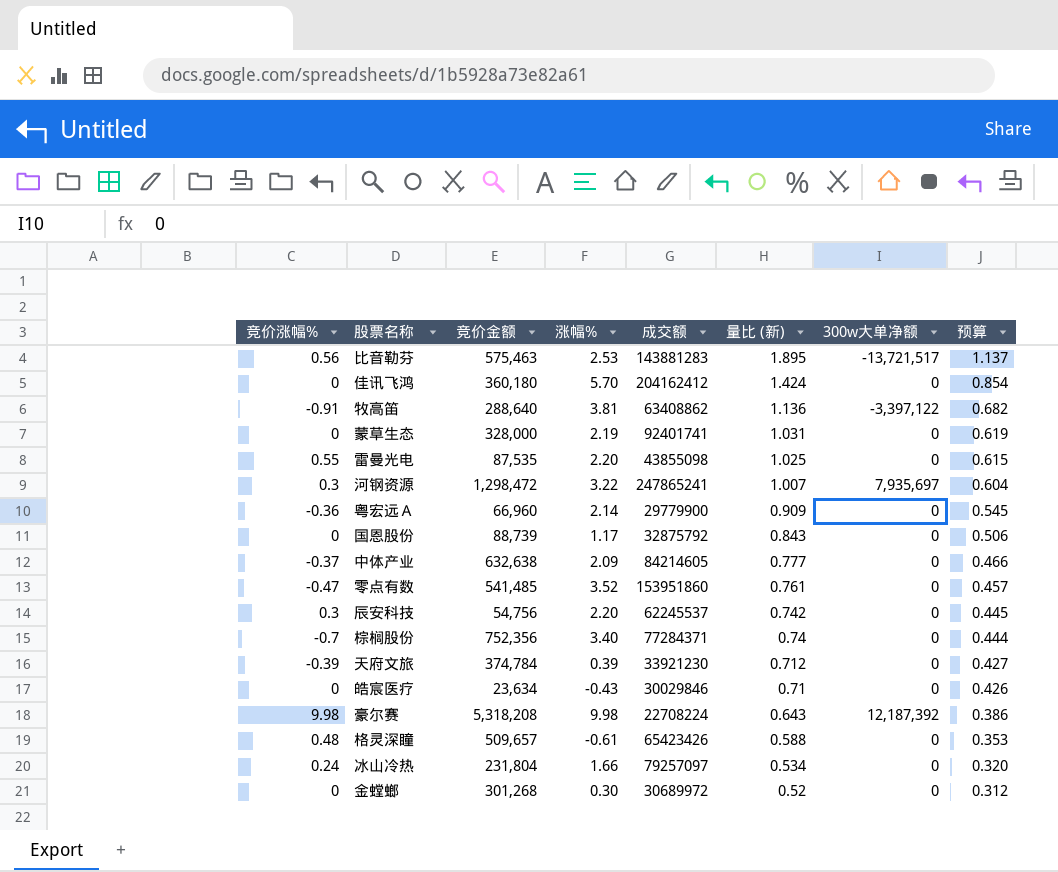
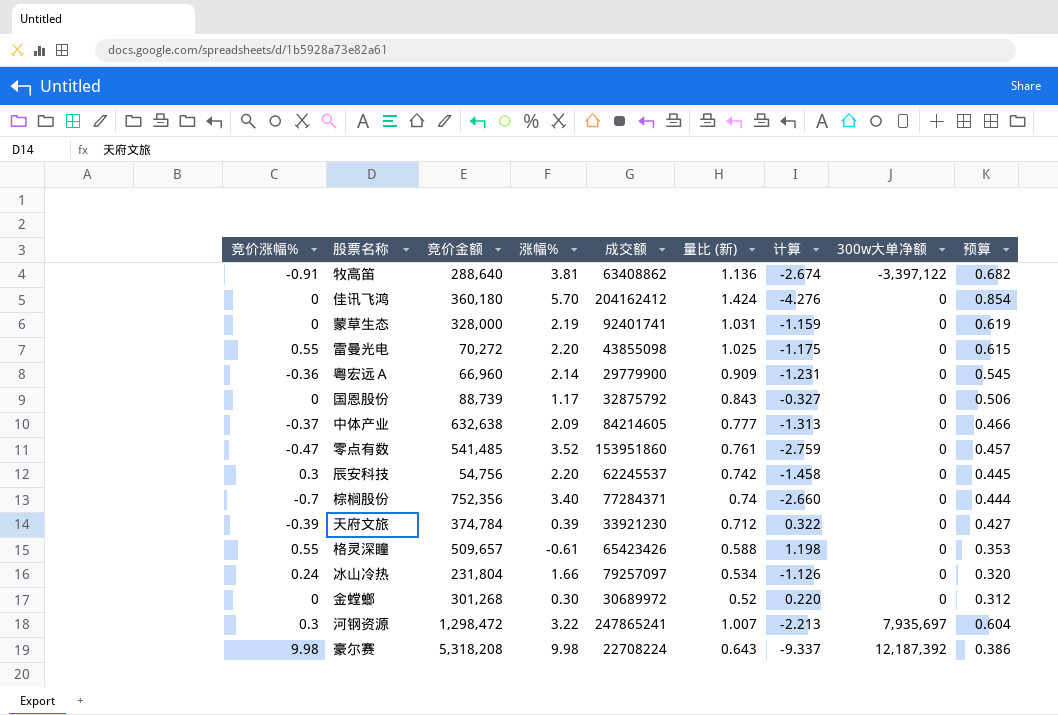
row order: 量比 (新) descending -> 300w大单净额 ascending
column 计算 | formula: none -> [量比 (新)] - [涨幅%]
row 比音勒芬: 0.56 | 575,463 | 2.53 | 143881283 | 1.895 | -13,721,517 | 1.137 -> none
row 皓宸医疗: 0 | 23,634 | -0.43 | 30029846 | 0.71 | 0 | 0.426 -> none
雷曼光电 | 竞价金额: 87,535 -> 70,272
格灵深瞳 | 竞价涨幅%: 0.48 -> 0.55

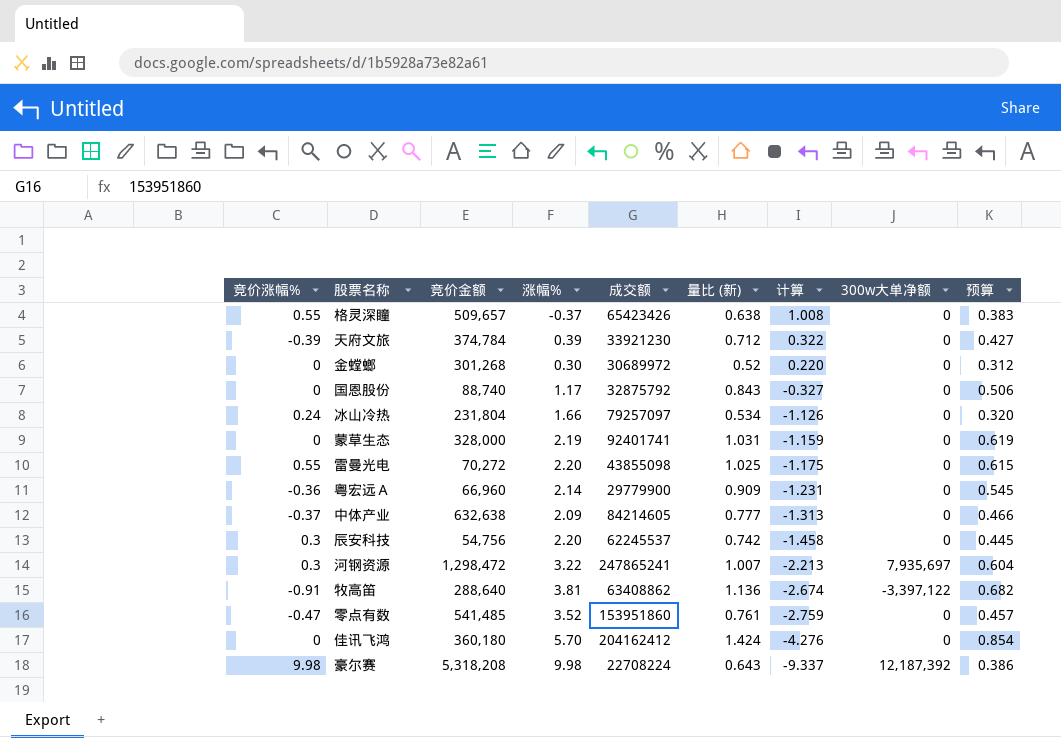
row order: 300w大单净额 ascending -> 计算 descending
row 棕榈股份: -0.7 | 752,356 | 3.40 | 77284371 | 0.74 | -2.660 | 0 | 0.444 -> none
格灵深瞳 | 涨幅%: -0.61 -> -0.37
格灵深瞳 | 量比 (新): 0.588 -> 0.638
格灵深瞳 | 计算: 1.198 -> 1.008
格灵深瞳 | 预算: 0.353 -> 0.383
国恩股份 | 竞价金额: 88,739 -> 88,740

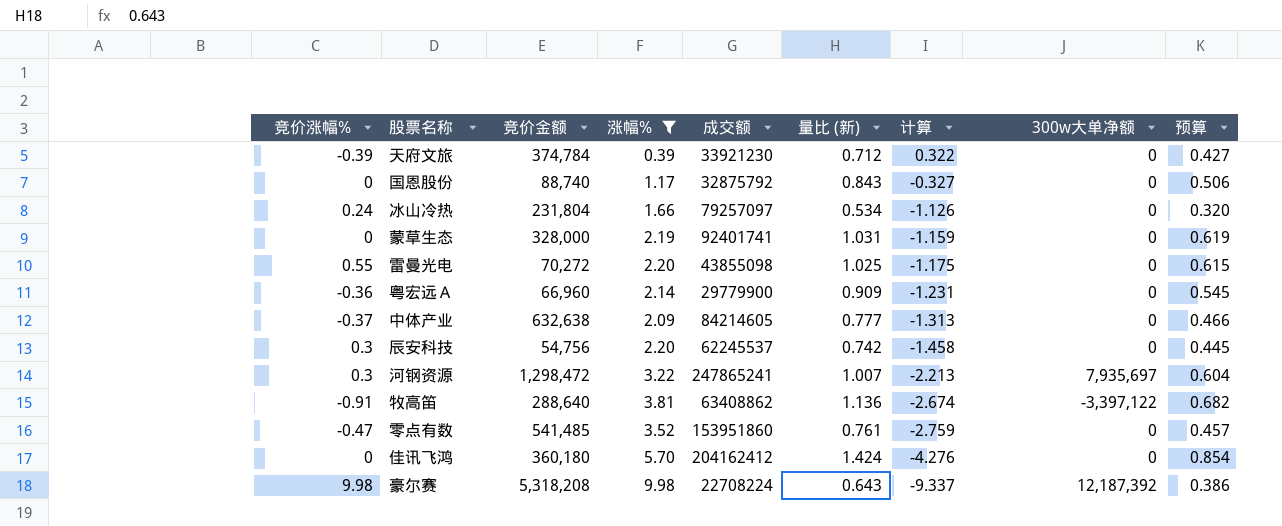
filter: none -> 涨幅% >= 0.39

